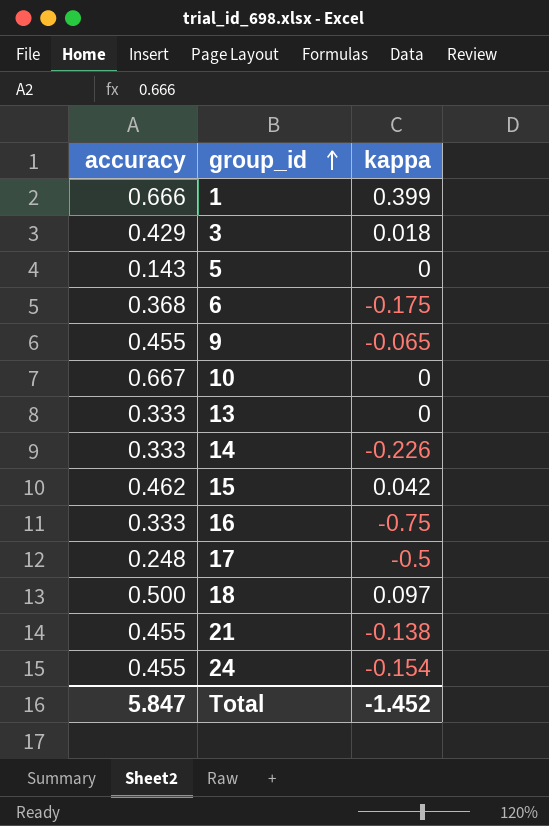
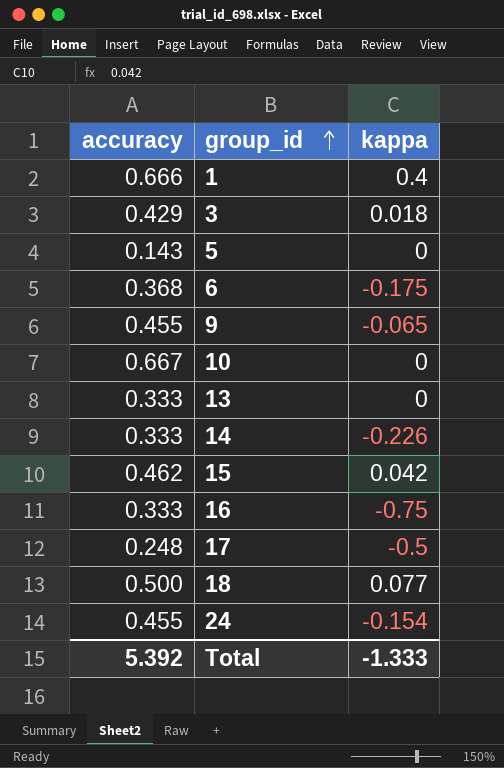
row 21: 0.455 | -0.138 -> none
1 | kappa: 0.399 -> 0.4
18 | kappa: 0.097 -> 0.077
Total | accuracy: 5.847 -> 5.392
Total | kappa: -1.452 -> -1.333

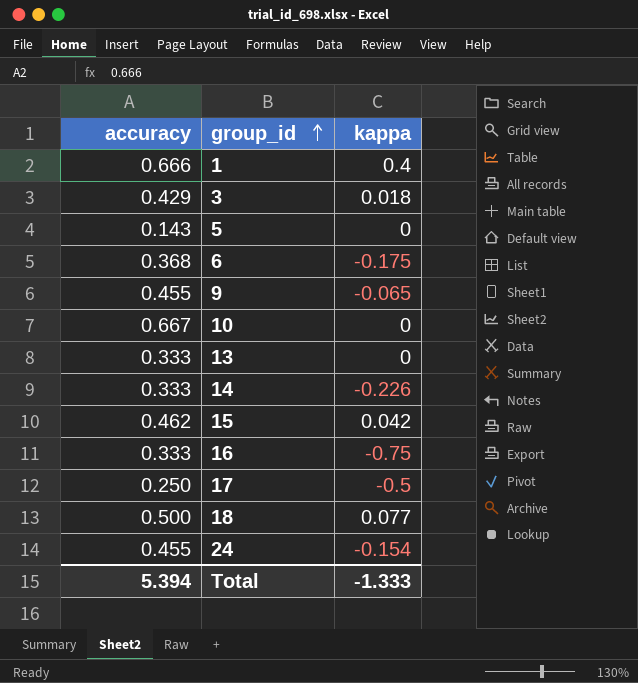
17 | accuracy: 0.248 -> 0.250
Total | accuracy: 5.392 -> 5.394

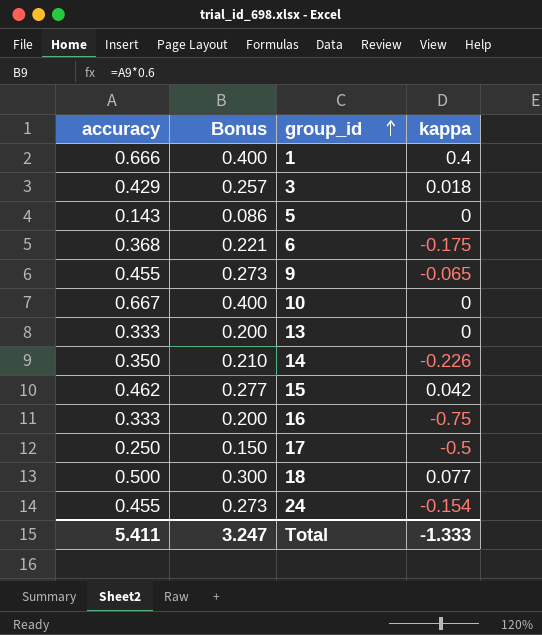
column Bonus | formula: none -> [accuracy] * 0.6
14 | accuracy: 0.333 -> 0.350
Total | accuracy: 5.394 -> 5.411

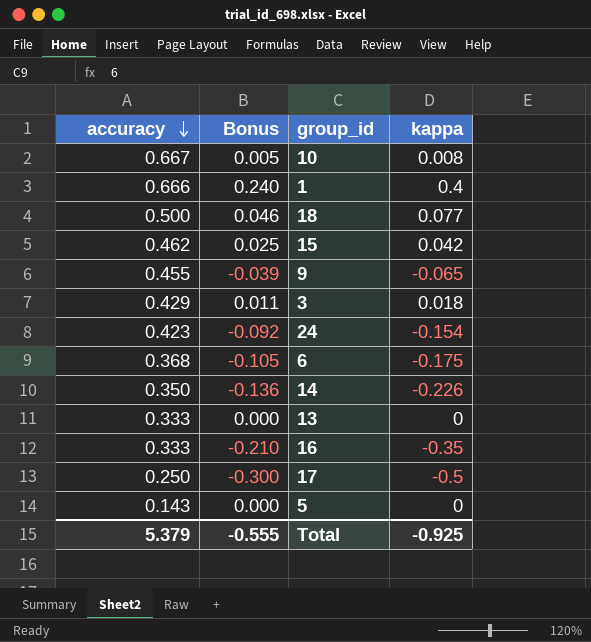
row order: group_id ascending -> accuracy descending
column Bonus | formula: [accuracy] * 0.6 -> [kappa] * 0.6
10 | kappa: 0 -> 0.008
24 | accuracy: 0.455 -> 0.423
16 | kappa: -0.75 -> -0.35
Total | accuracy: 5.411 -> 5.379
Total | Bonus: 3.247 -> -0.555
Total | kappa: -1.333 -> -0.925

